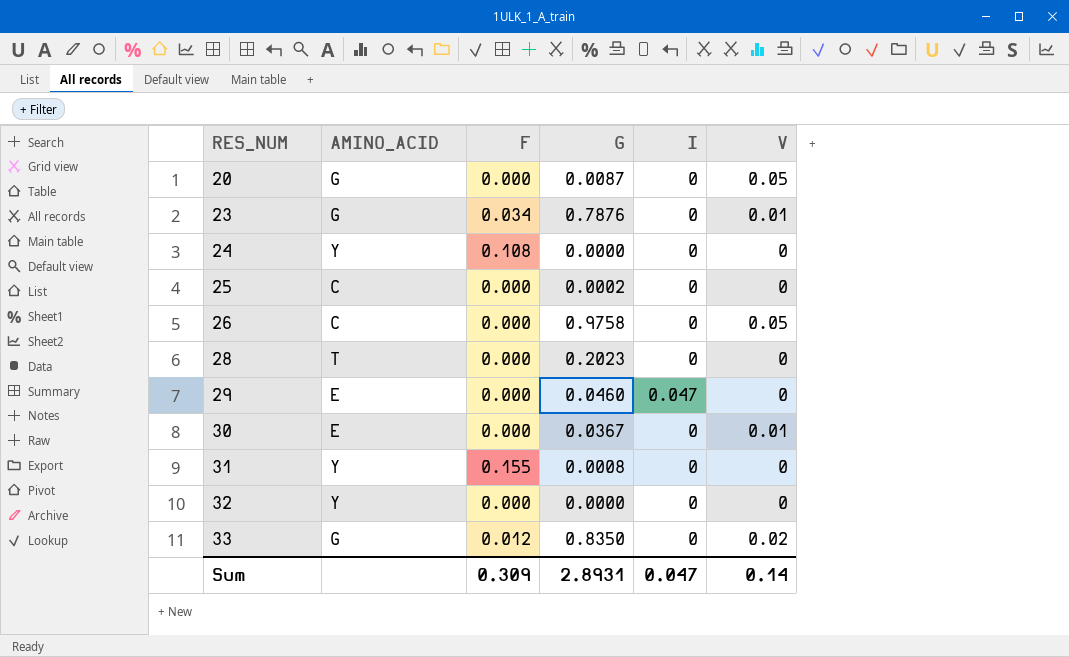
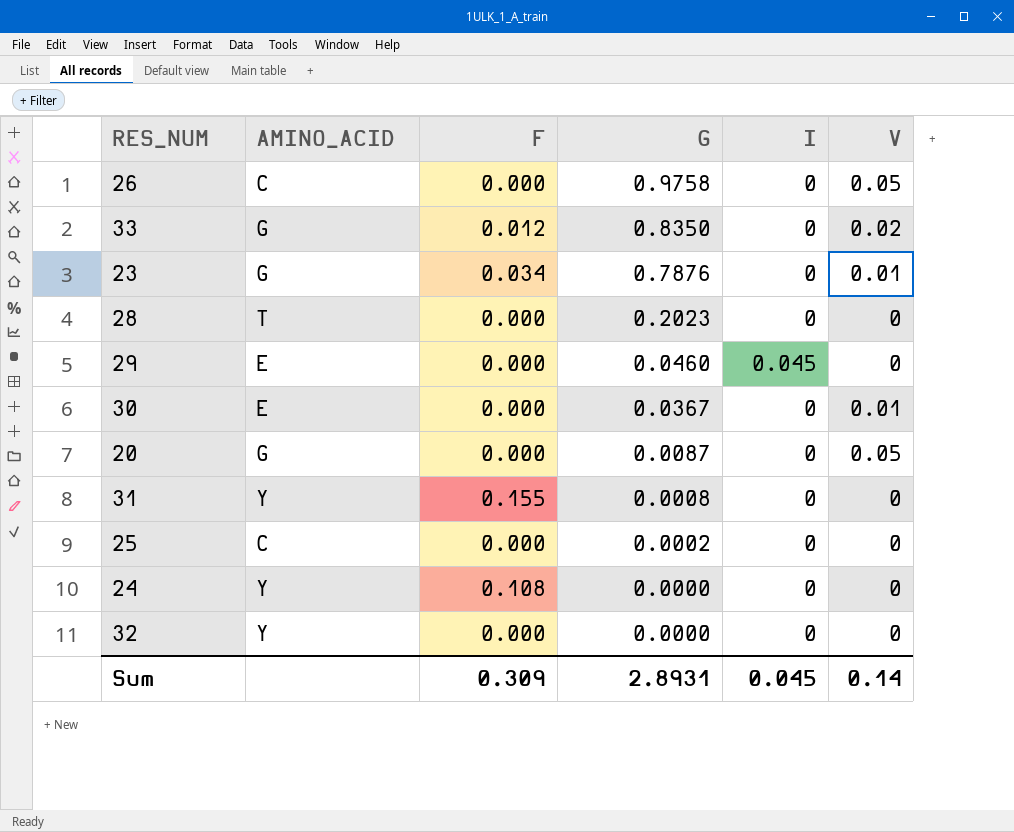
row order: RES_NUM ascending -> G descending
29 | I: 0.047 -> 0.045
Sum | I: 0.047 -> 0.045

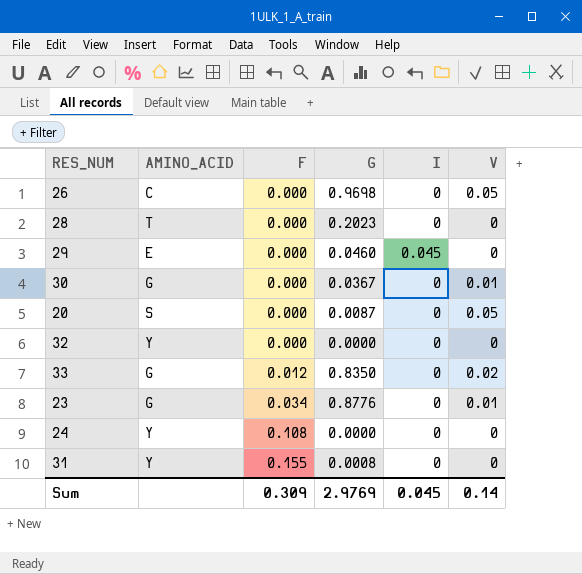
row order: G descending -> F ascending
row 25: C | 0.000 | 0.0002 | 0 | 0 -> none
26 | G: 0.9758 -> 0.9698
30 | AMINO_ACID: E -> G
20 | AMINO_ACID: G -> S
23 | G: 0.7876 -> 0.8776
Sum | G: 2.8931 -> 2.9769

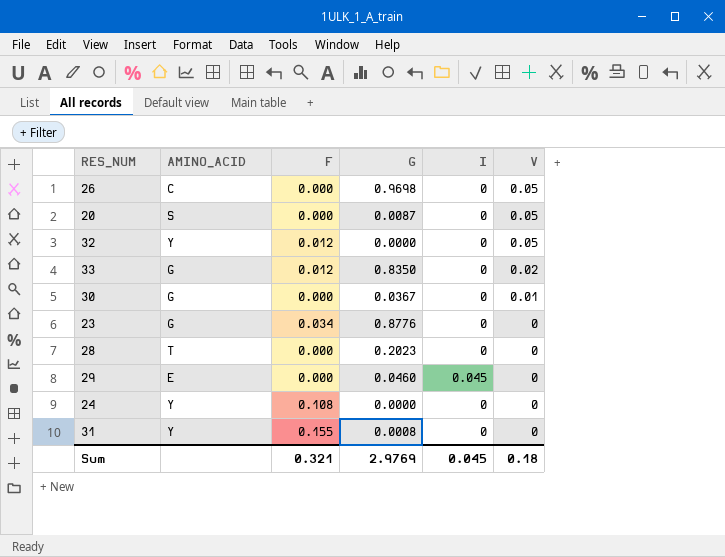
row order: F ascending -> V descending
32 | F: 0.000 -> 0.012
32 | V: 0 -> 0.05
23 | V: 0.01 -> 0
Sum | F: 0.309 -> 0.321
Sum | V: 0.14 -> 0.18

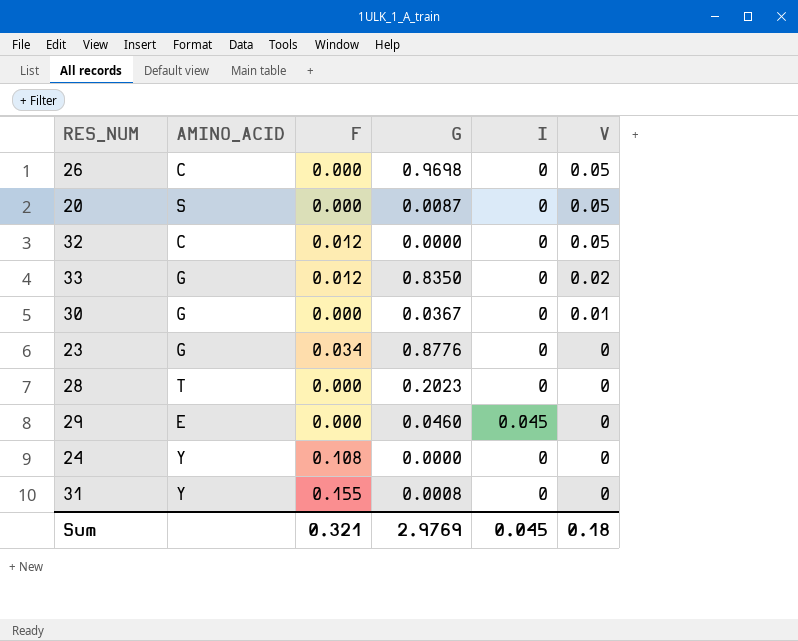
32 | AMINO_ACID: Y -> C

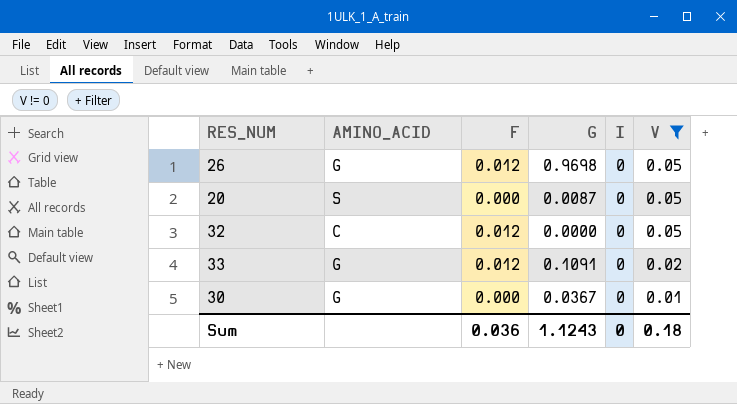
filter: none -> V != 0
26 | AMINO_ACID: C -> G
26 | F: 0.000 -> 0.012
33 | G: 0.8350 -> 0.1091
Sum | F: 0.321 -> 0.036
Sum | G: 2.9769 -> 1.1243
Sum | I: 0.045 -> 0

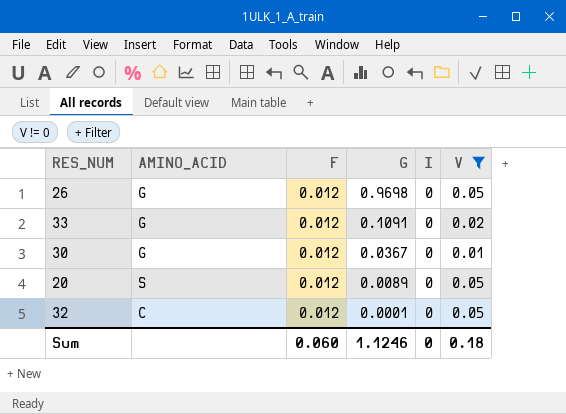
row order: V descending -> G descending
30 | F: 0.000 -> 0.012
20 | F: 0.000 -> 0.012
20 | G: 0.0087 -> 0.0089
32 | G: 0.0000 -> 0.0001
Sum | F: 0.036 -> 0.060
Sum | G: 1.1243 -> 1.1246

